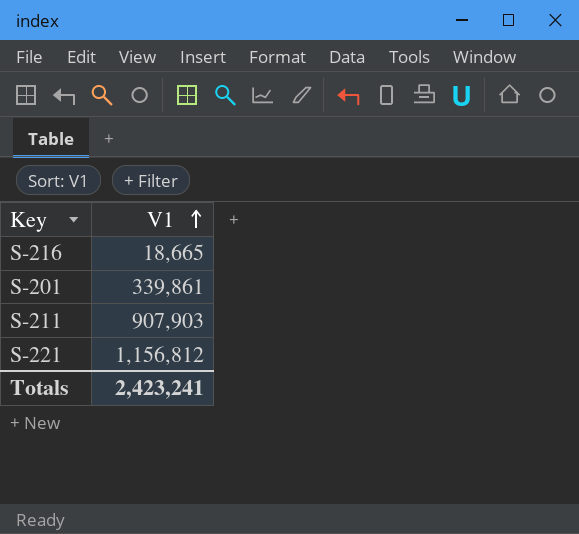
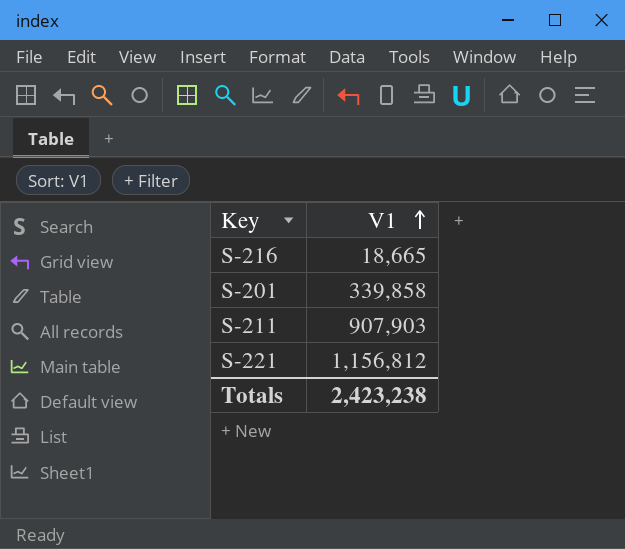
S-201 | V1: 339,861 -> 339,858
Totals | V1: 2,423,241 -> 2,423,238

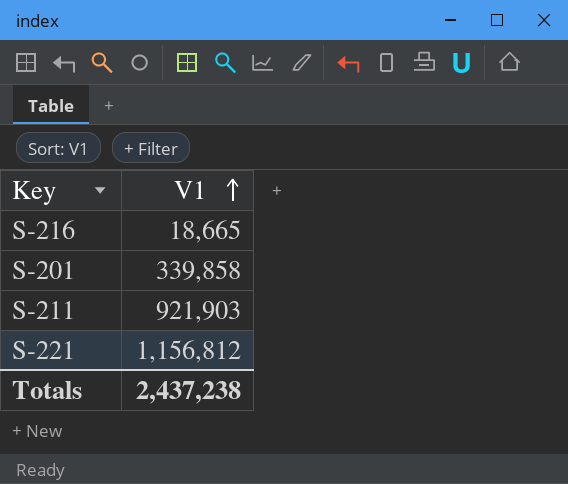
S-211 | V1: 907,903 -> 921,903
Totals | V1: 2,423,238 -> 2,437,238

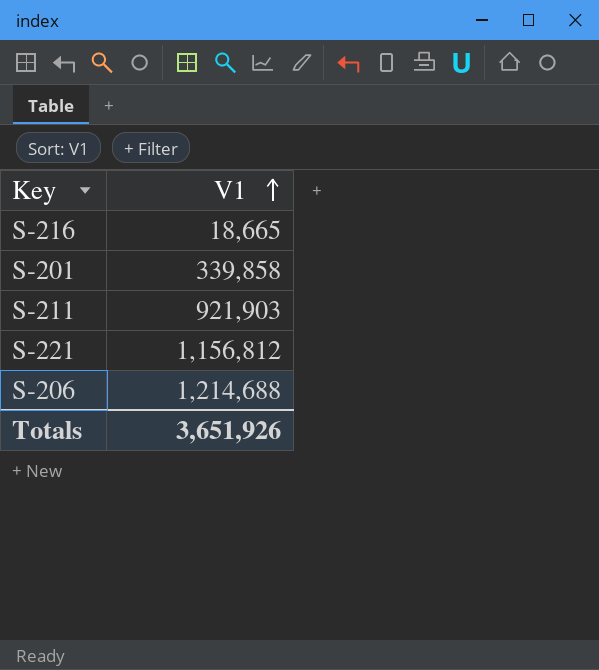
row S-206: none -> 1,214,688
Totals | V1: 2,437,238 -> 3,651,926

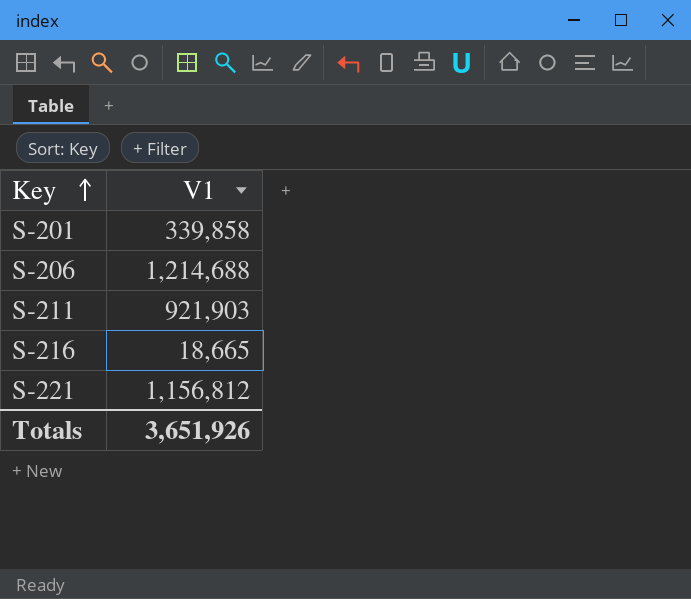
row order: V1 ascending -> Key ascending

